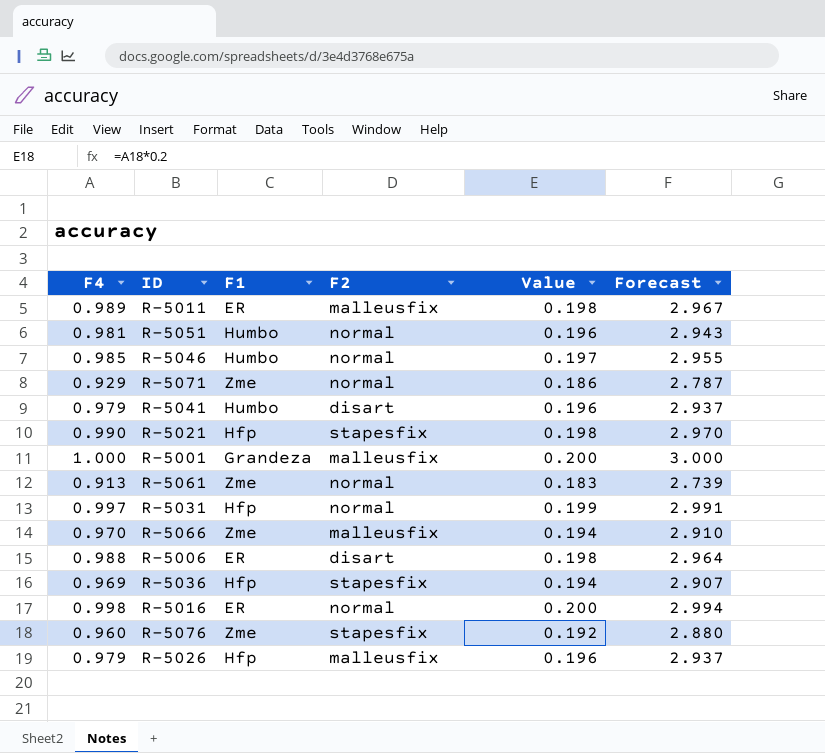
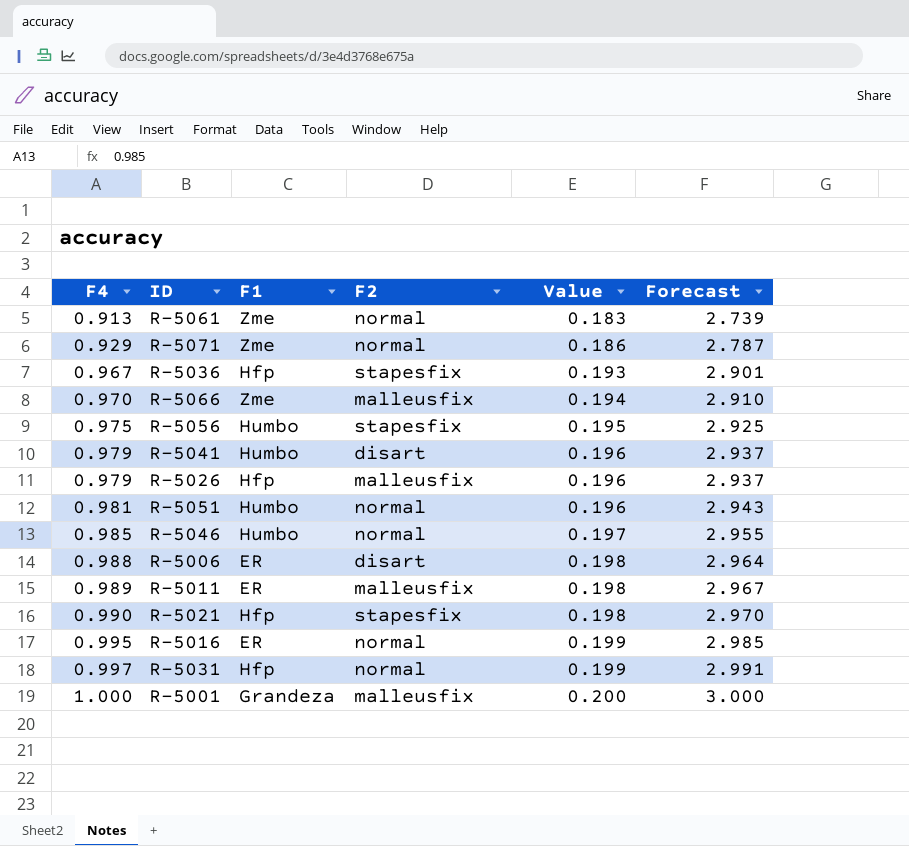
row order: none -> F4 ascending
row R-5076: 0.960 | Zme | stapesfix | 0.192 | 2.880 -> none
R-5036 | F4: 0.969 -> 0.967
R-5036 | Value: 0.194 -> 0.193
R-5036 | Forecast: 2.907 -> 2.901
row R-5056: none -> 0.975 | Humbo | stapesfix | 0.195 | 2.925
R-5016 | F4: 0.998 -> 0.995
R-5016 | Value: 0.200 -> 0.199
R-5016 | Forecast: 2.994 -> 2.985

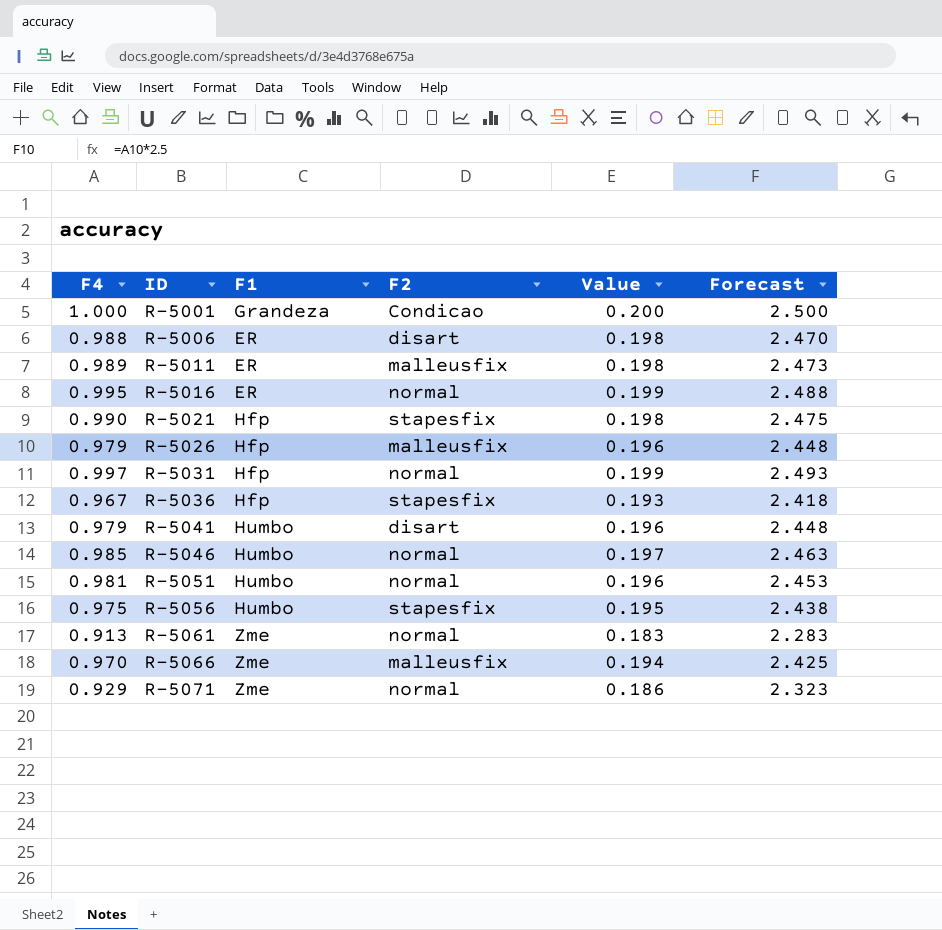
row order: F4 ascending -> ID ascending
column Forecast | formula: [F4] * 3 -> [F4] * 2.5
R-5001 | F2: malleusfix -> Condicao

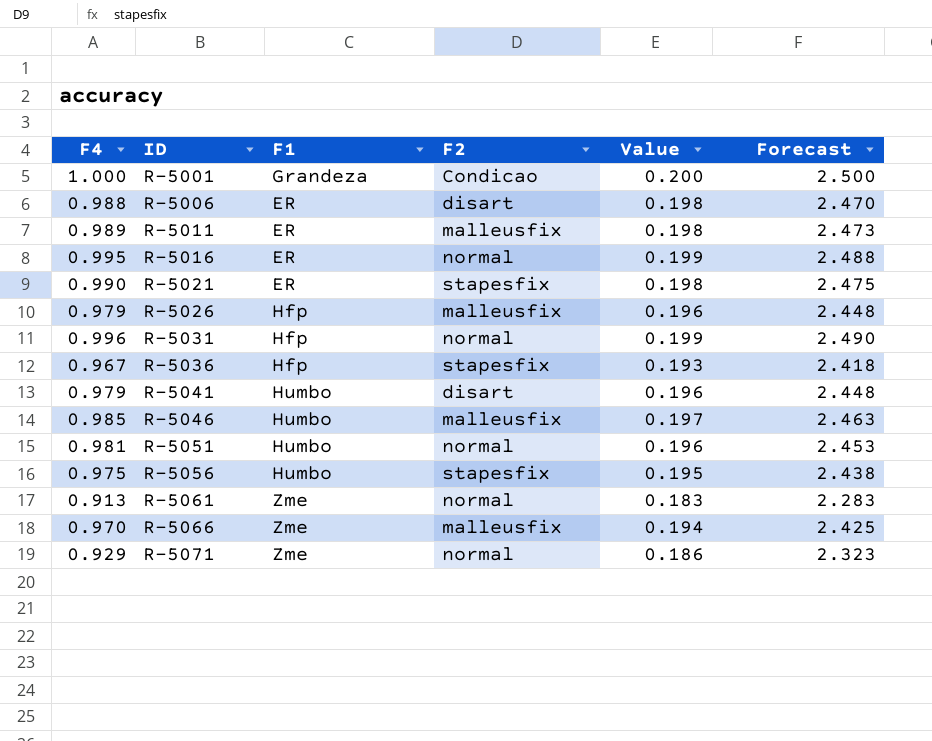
R-5021 | F1: Hfp -> ER
R-5031 | F4: 0.997 -> 0.996
R-5031 | Forecast: 2.493 -> 2.490
R-5046 | F2: normal -> malleusfix

